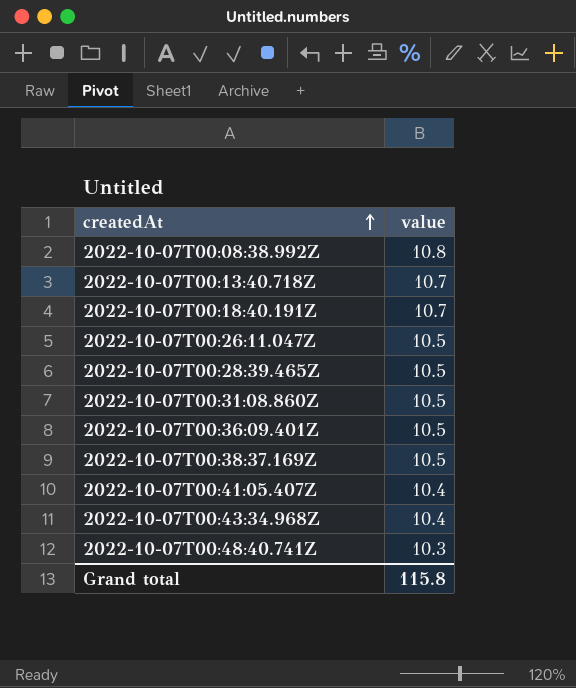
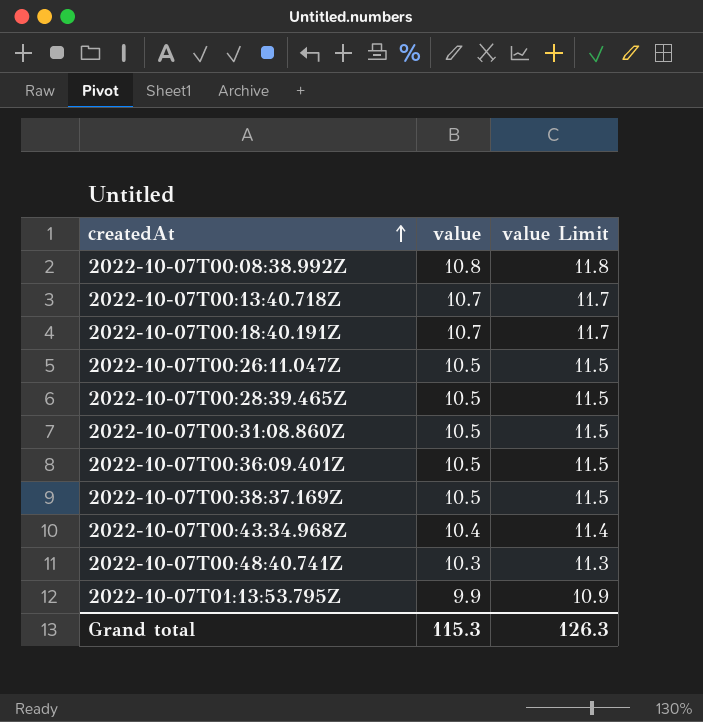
column value Limit | formula: none -> [value] + 1
row 2022-10-07T00:41:05.407Z: 10.4 -> none
row 2022-10-07T01:13:53.795Z: none -> 9.9 | 10.9
Grand total | value: 115.8 -> 115.3

